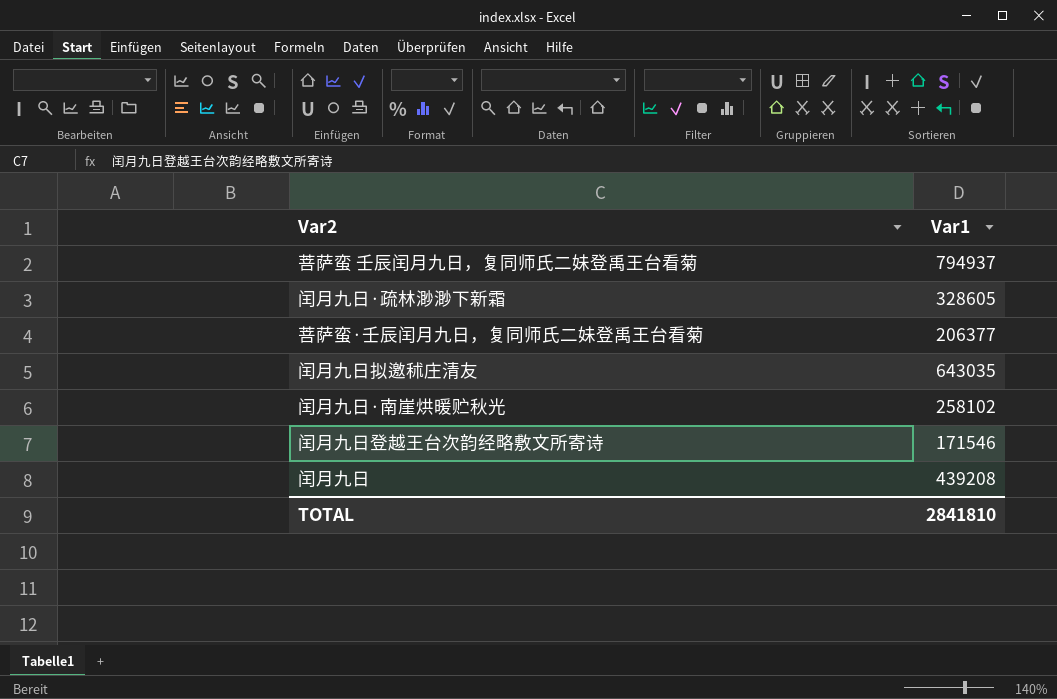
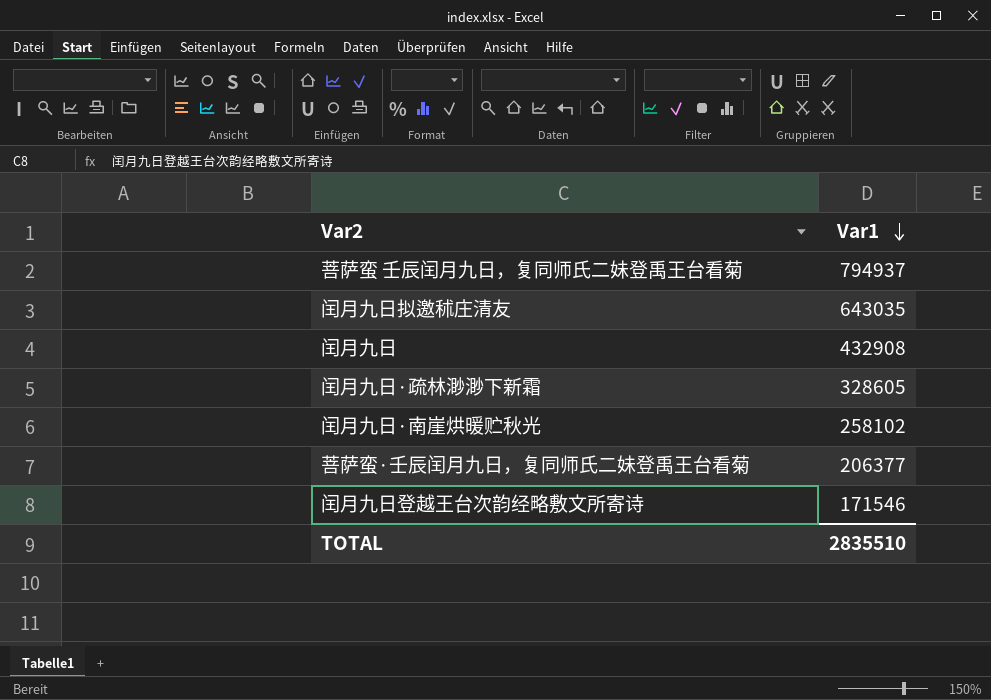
row order: none -> Var1 descending
闰月九日 | Var1: 439208 -> 432908
TOTAL | Var1: 2841810 -> 2835510

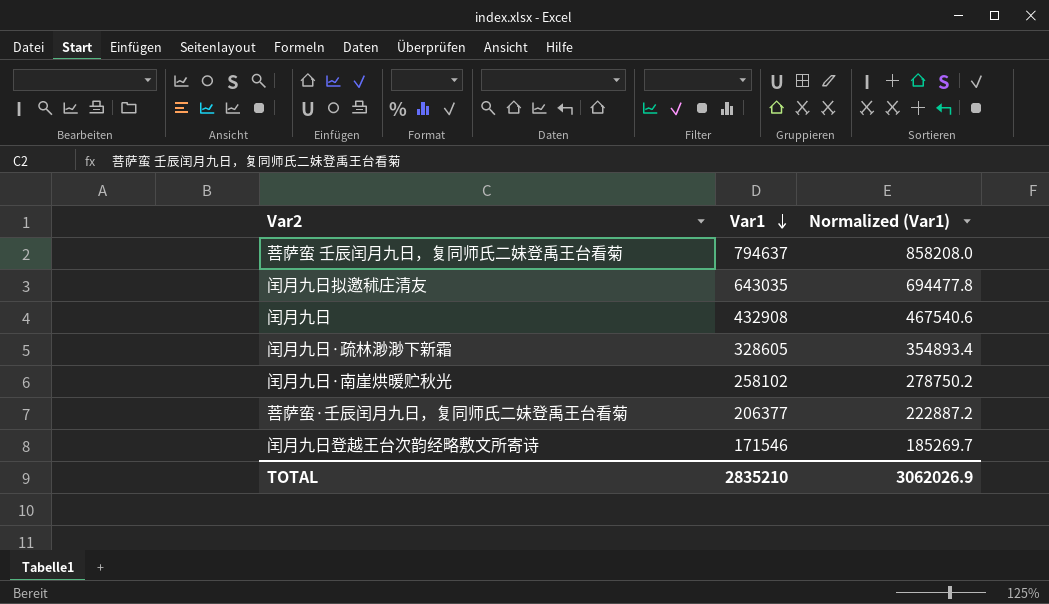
column Normalized (Var1) | formula: none -> [Var1] * 1.08
菩萨蛮 壬辰闰月九日，复同师氏二妹登禹王台看菊 | Var1: 794937 -> 794637
TOTAL | Var1: 2835510 -> 2835210

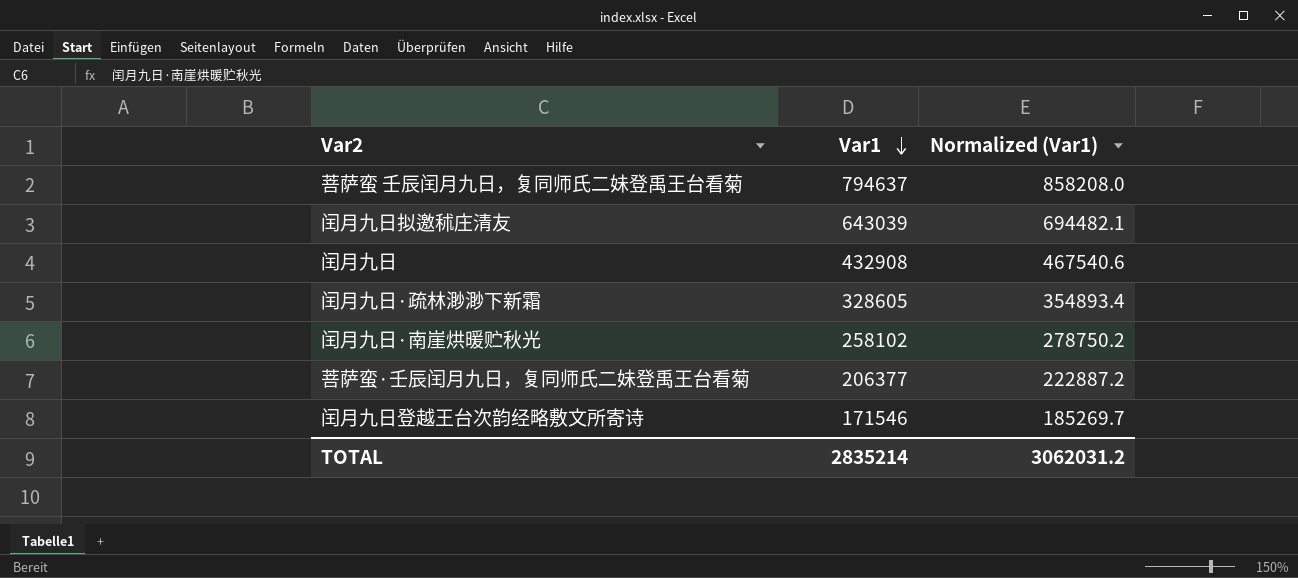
闰月九日拟邀秫庄清友 | Var1: 643035 -> 643039
闰月九日拟邀秫庄清友 | Normalized (Var1): 694477.8 -> 694482.1
TOTAL | Var1: 2835210 -> 2835214
TOTAL | Normalized (Var1): 3062026.9 -> 3062031.2

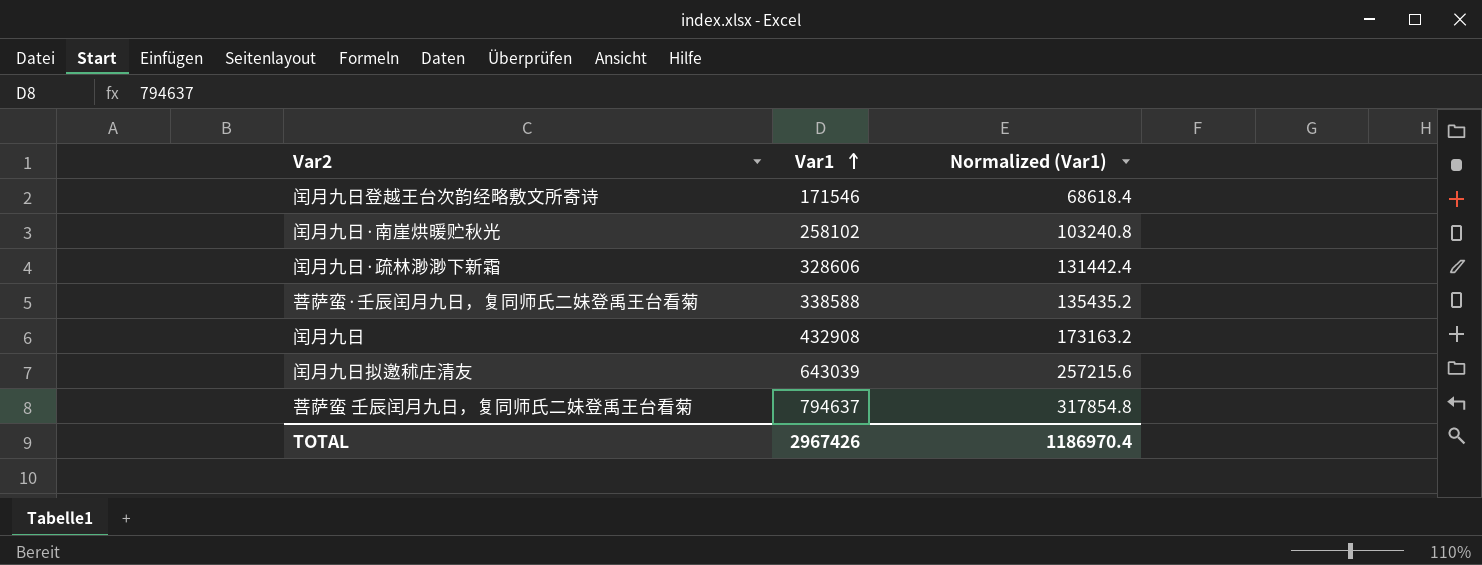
row order: Var1 descending -> Var1 ascending
column Normalized (Var1) | formula: [Var1] * 1.08 -> [Var1] * 0.4
闰月九日·疏林渺渺下新霜 | Var1: 328605 -> 328606
菩萨蛮·壬辰闰月九日，复同师氏二妹登禹王台看菊 | Var1: 206377 -> 338588
TOTAL | Var1: 2835214 -> 2967426
TOTAL | Normalized (Var1): 3062031.2 -> 1186970.4

